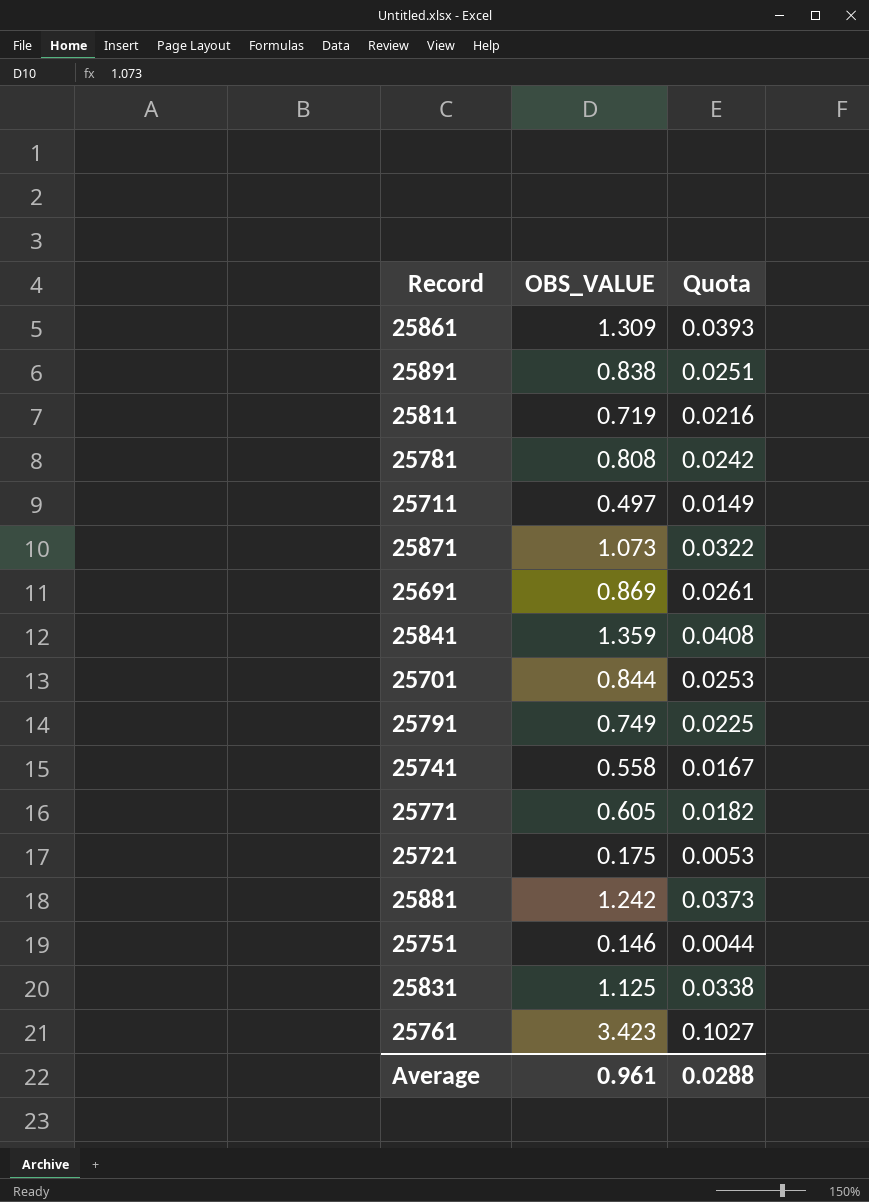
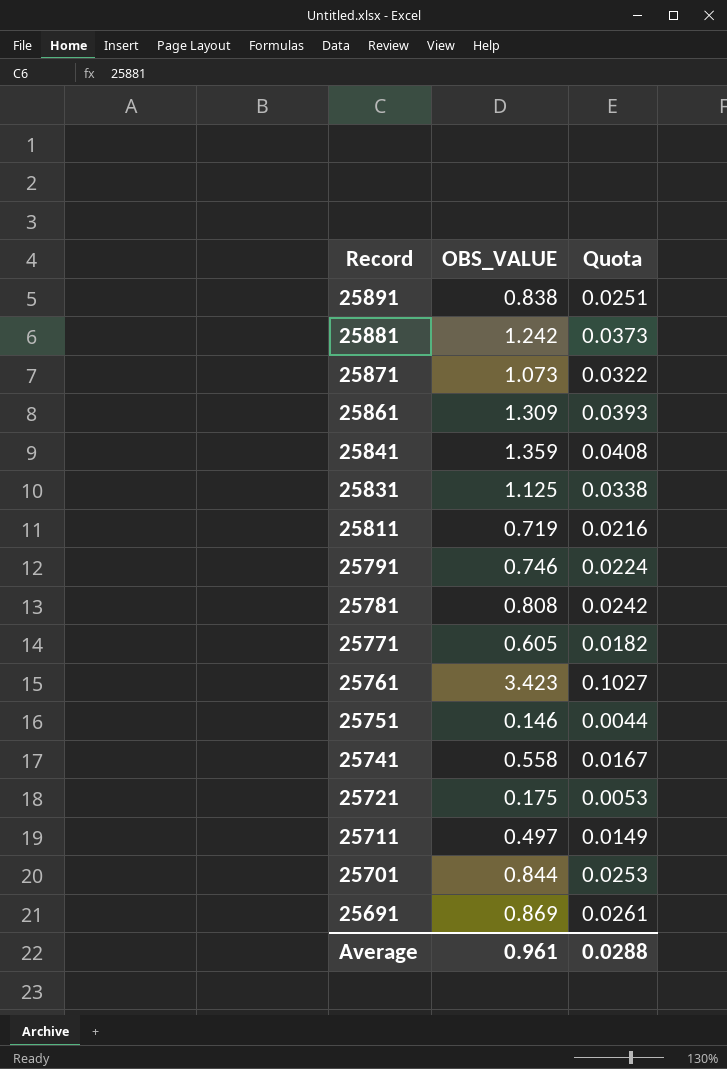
row order: none -> Record descending
25791 | OBS_VALUE: 0.749 -> 0.746
25791 | Quota: 0.0225 -> 0.0224

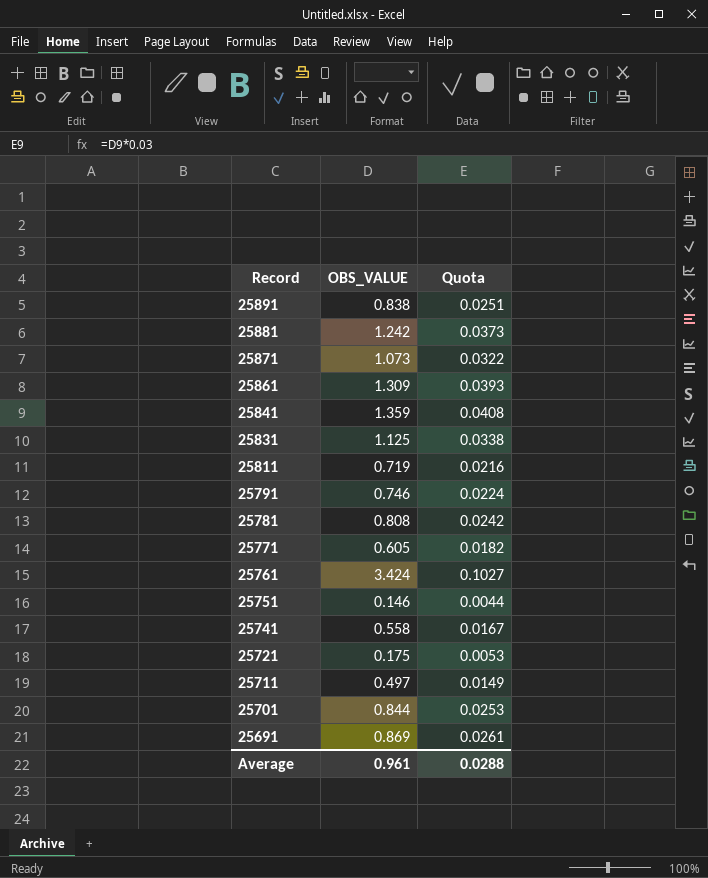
25761 | OBS_VALUE: 3.423 -> 3.424

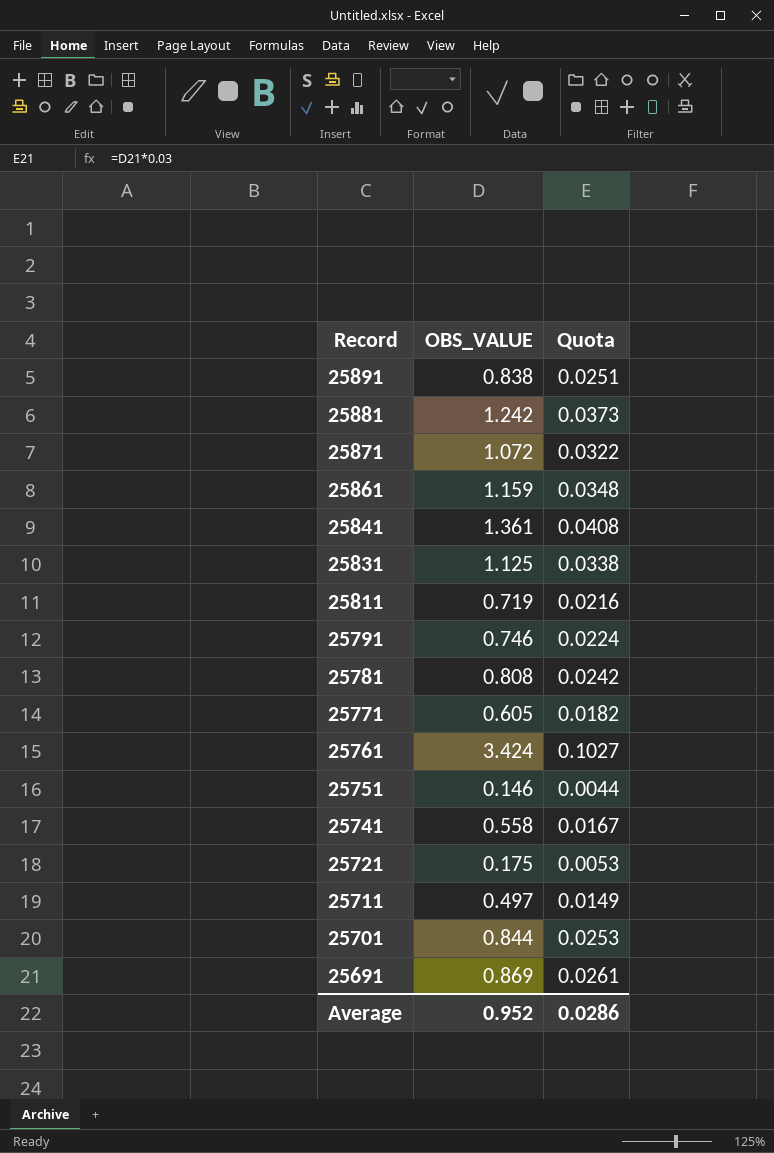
25871 | OBS_VALUE: 1.073 -> 1.072
25861 | OBS_VALUE: 1.309 -> 1.159
25861 | Quota: 0.0393 -> 0.0348
25841 | OBS_VALUE: 1.359 -> 1.361
Average | OBS_VALUE: 0.961 -> 0.952
Average | Quota: 0.0288 -> 0.0286

